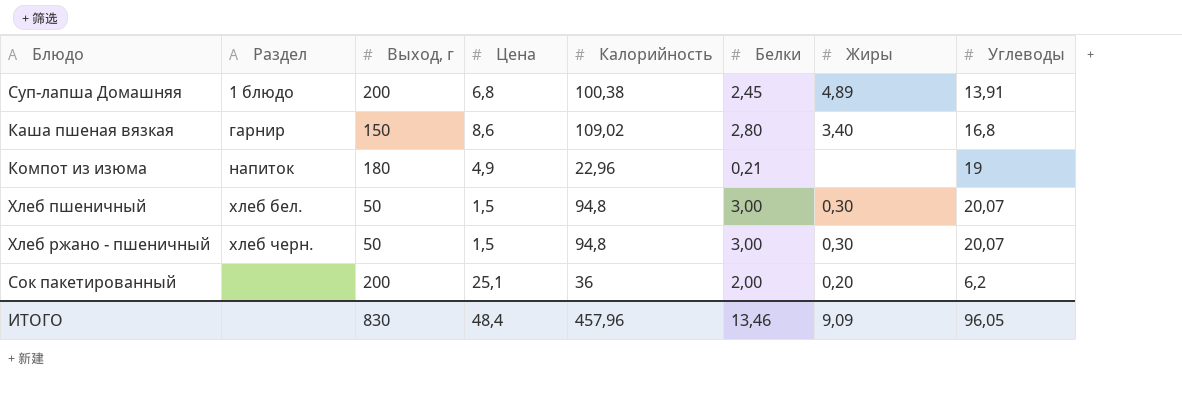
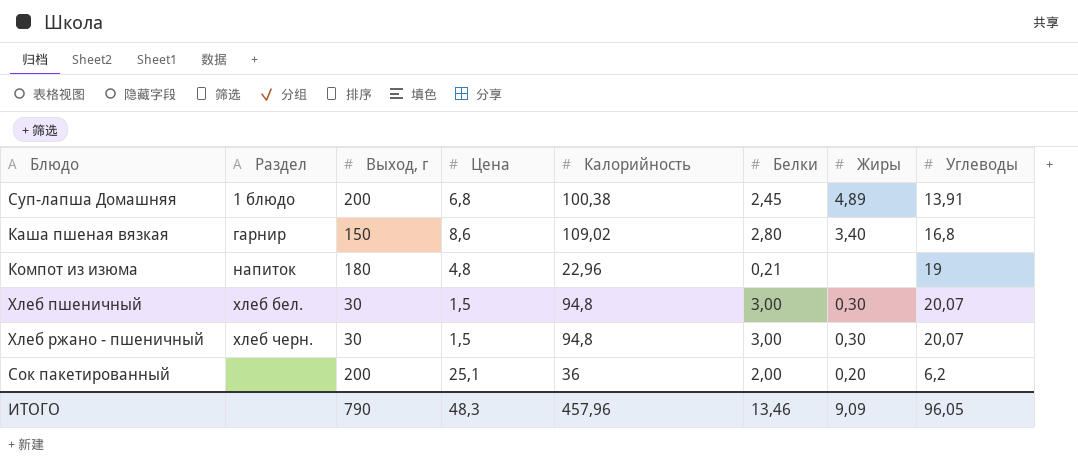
Компот из изюма | Цена: 4,9 -> 4,8
Хлеб пшеничный | Выход, г: 50 -> 30
Хлеб ржано - пшеничный | Выход, г: 50 -> 30
ИТОГО | Выход, г: 830 -> 790
ИТОГО | Цена: 48,4 -> 48,3

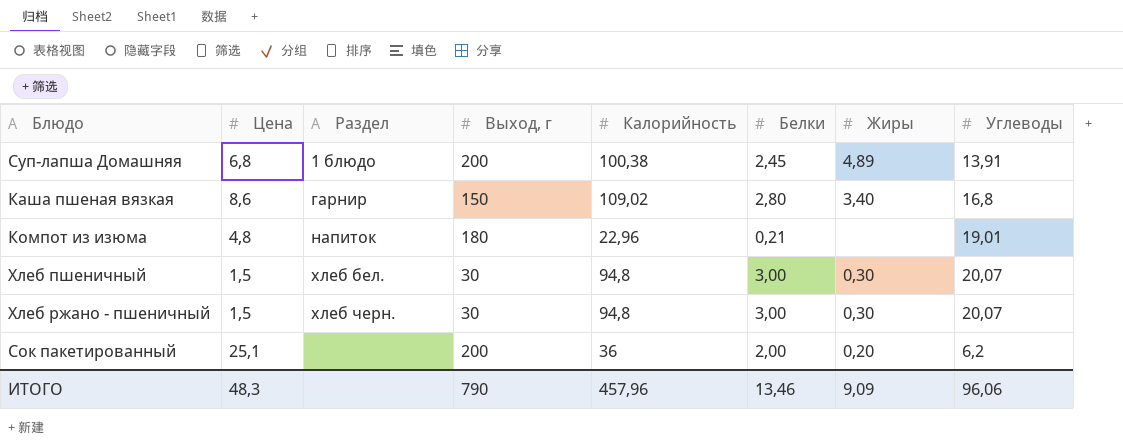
column Цена | position: 4 -> 2
Компот из изюма | Углеводы: 19 -> 19,01
ИТОГО | Углеводы: 96,05 -> 96,06

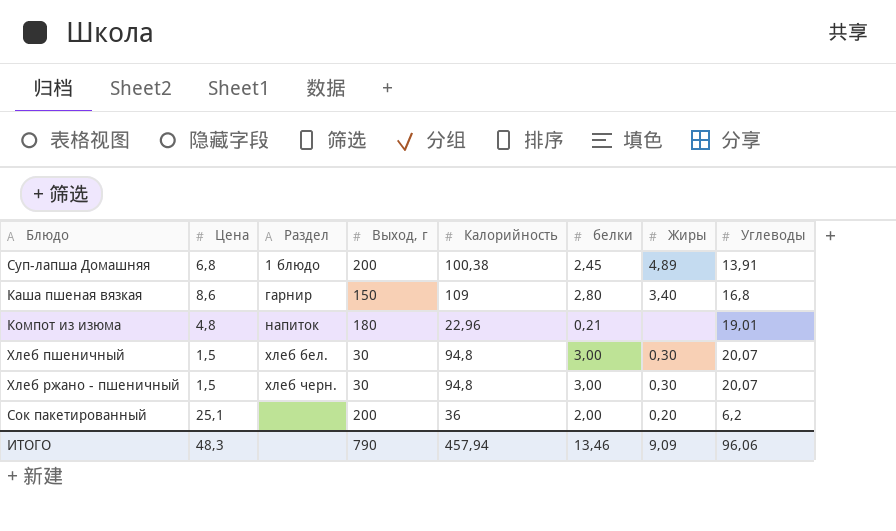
column name: Белки -> белки
Каша пшеная вязкая | Калорийность: 109,02 -> 109
ИТОГО | Калорийность: 457,96 -> 457,94

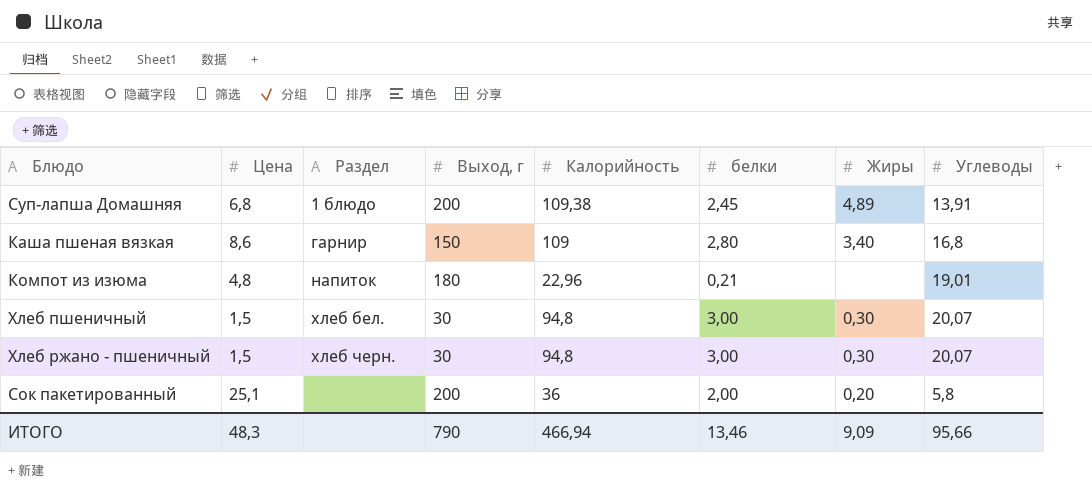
Суп-лапша Домашняя | Калорийность: 100,38 -> 109,38
Сок пакетированный | Углеводы: 6,2 -> 5,8
ИТОГО | Калорийность: 457,94 -> 466,94
ИТОГО | Углеводы: 96,06 -> 95,66

